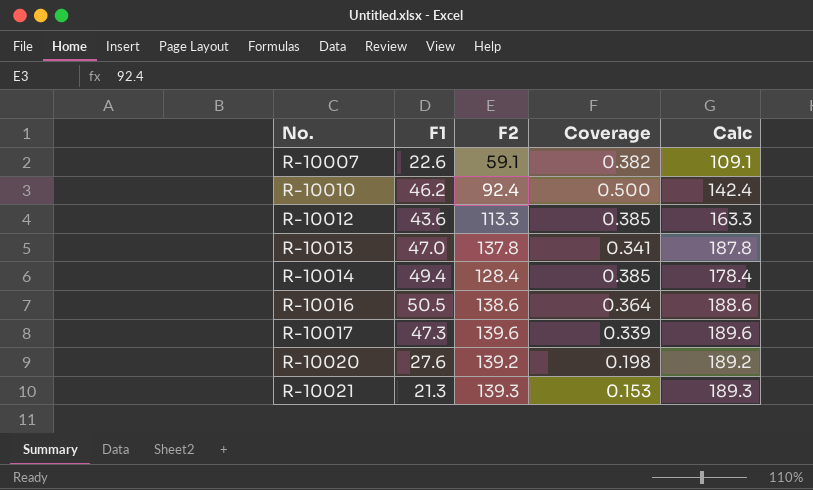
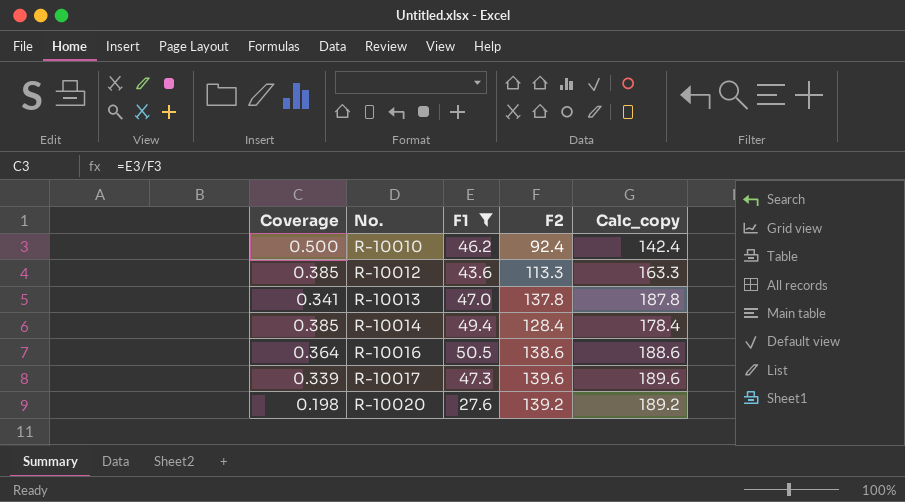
filter: none -> F1 >= 27.6
column Coverage | position: 4 -> 1
column name: Calc -> Calc_copy

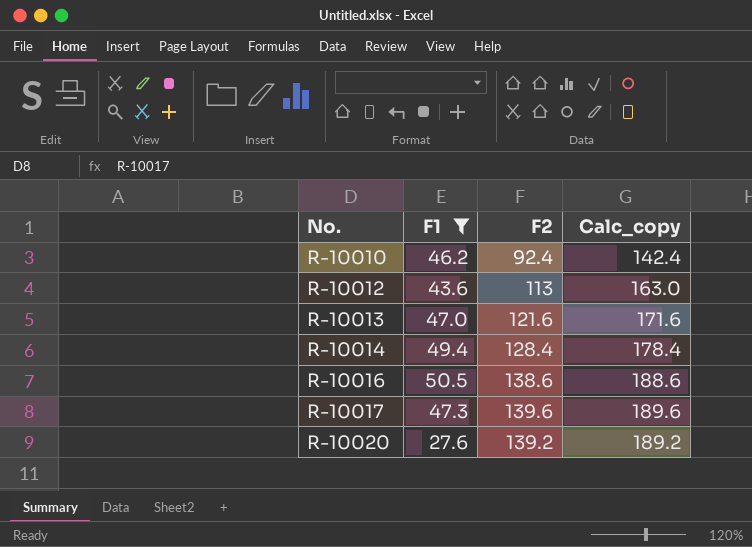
column Coverage | formula: [F1] / [F2] -> none
R-10012 | F2: 113.3 -> 113
R-10012 | Calc_copy: 163.3 -> 163.0
R-10013 | F2: 137.8 -> 121.6
R-10013 | Calc_copy: 187.8 -> 171.6

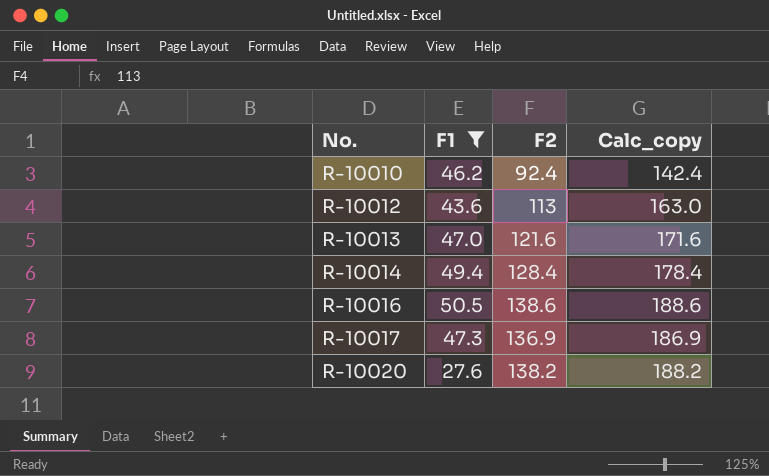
R-10017 | F2: 139.6 -> 136.9
R-10017 | Calc_copy: 189.6 -> 186.9
R-10020 | F2: 139.2 -> 138.2
R-10020 | Calc_copy: 189.2 -> 188.2

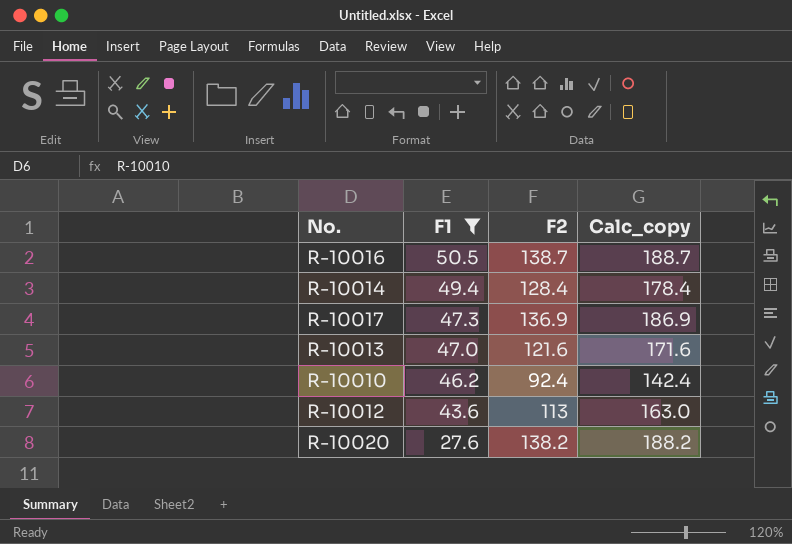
row order: No. ascending -> F1 descending
R-10016 | F2: 138.6 -> 138.7
R-10016 | Calc_copy: 188.6 -> 188.7

